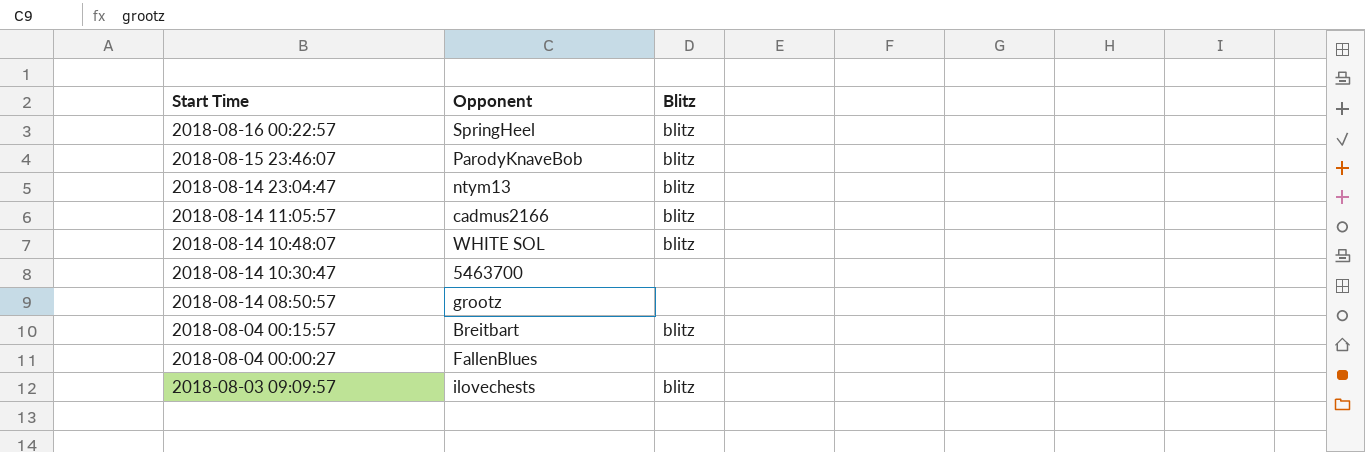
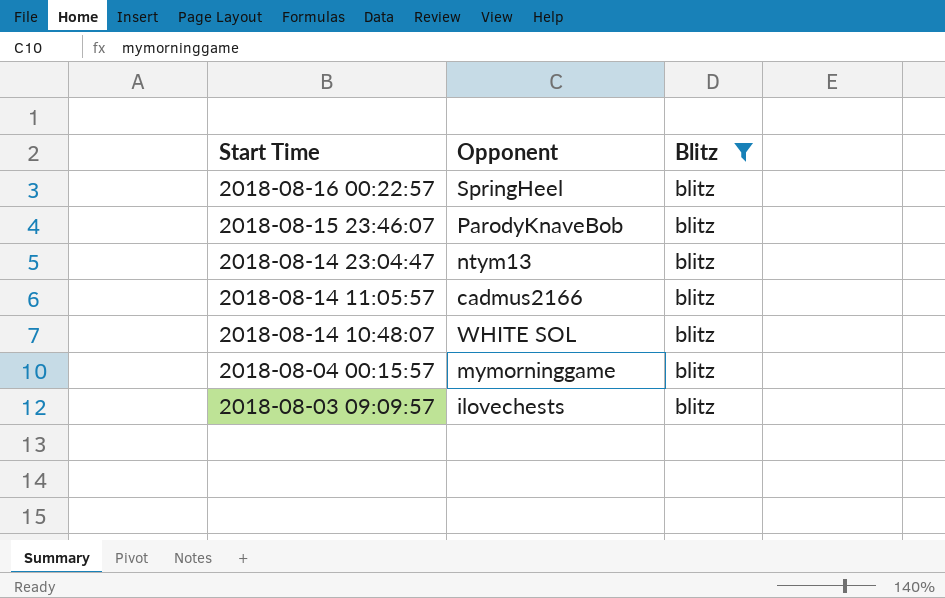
filter: none -> Blitz = blitz
2018-08-04 00:15:57 | Opponent: Breitbart -> mymorninggame

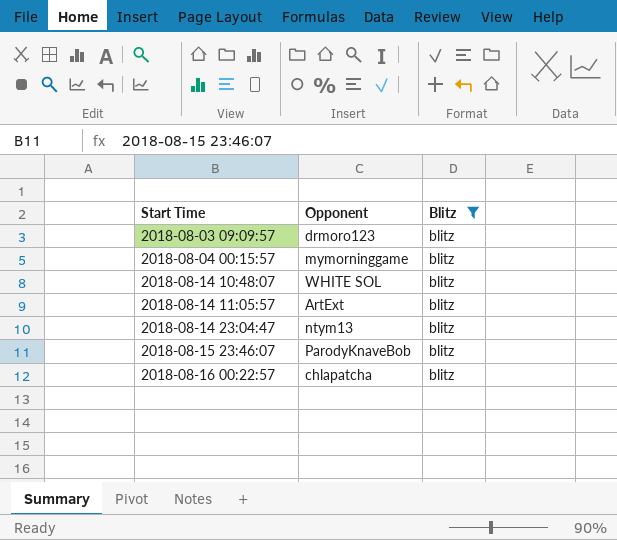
row order: Start Time descending -> Start Time ascending
2018-08-03 09:09:57 | Opponent: ilovechests -> drmoro123
2018-08-14 11:05:57 | Opponent: cadmus2166 -> ArtExt
2018-08-16 00:22:57 | Opponent: SpringHeel -> chlapatcha

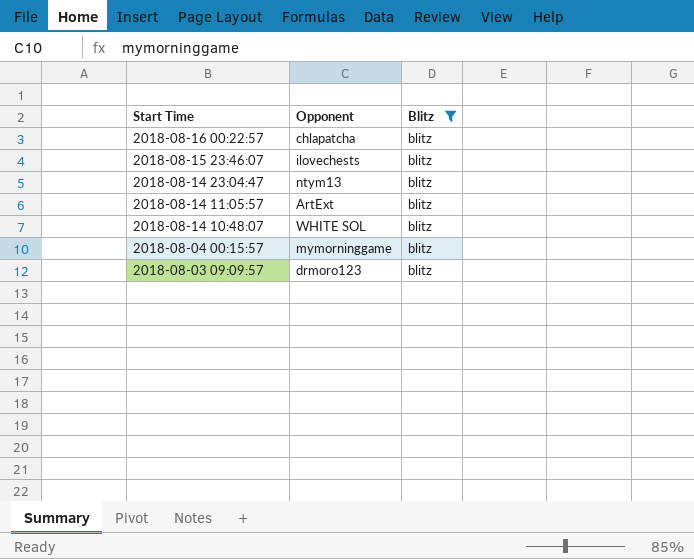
row order: Start Time ascending -> Start Time descending
2018-08-15 23:46:07 | Opponent: ParodyKnaveBob -> ilovechests

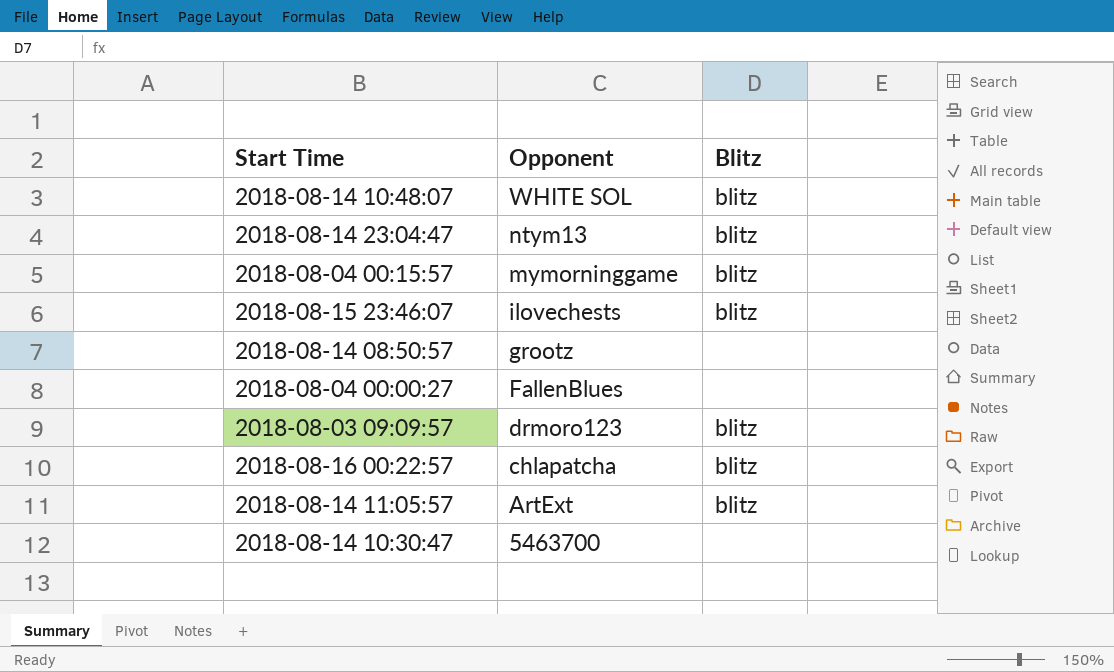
filter: Blitz = blitz -> none
row order: Start Time descending -> Opponent descending

